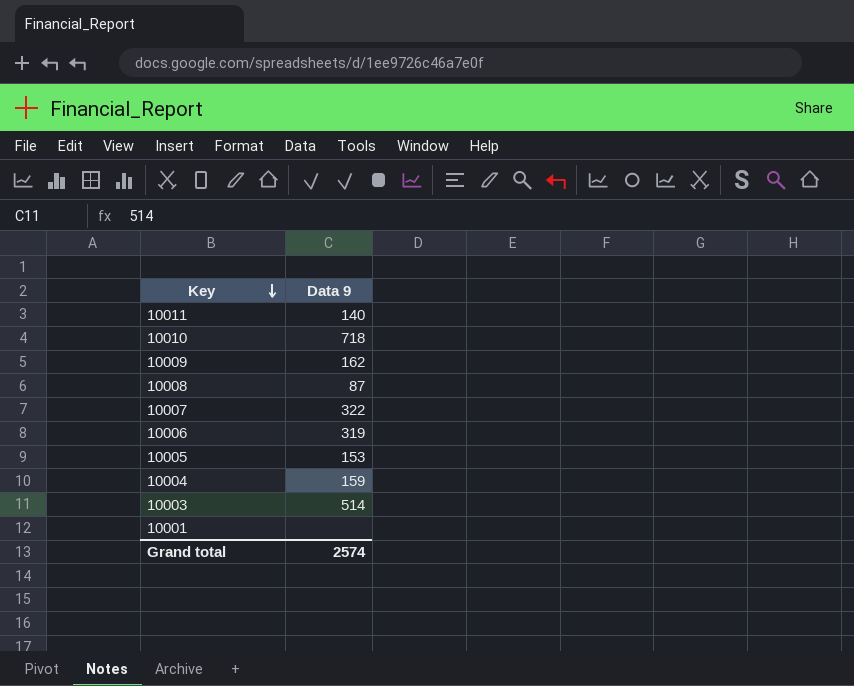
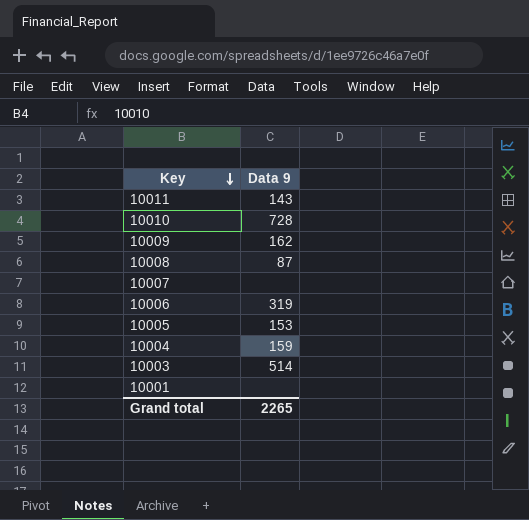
10011 | Data 9: 140 -> 143
10010 | Data 9: 718 -> 728
10007 | Data 9: 322 -> none
Grand total | Data 9: 2574 -> 2265

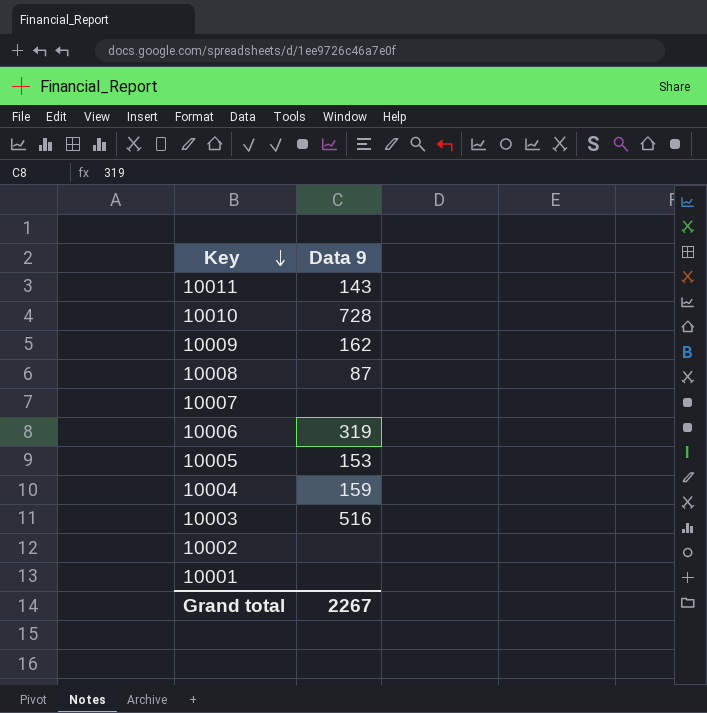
10003 | Data 9: 514 -> 516
row 10002: none -> none
Grand total | Data 9: 2265 -> 2267

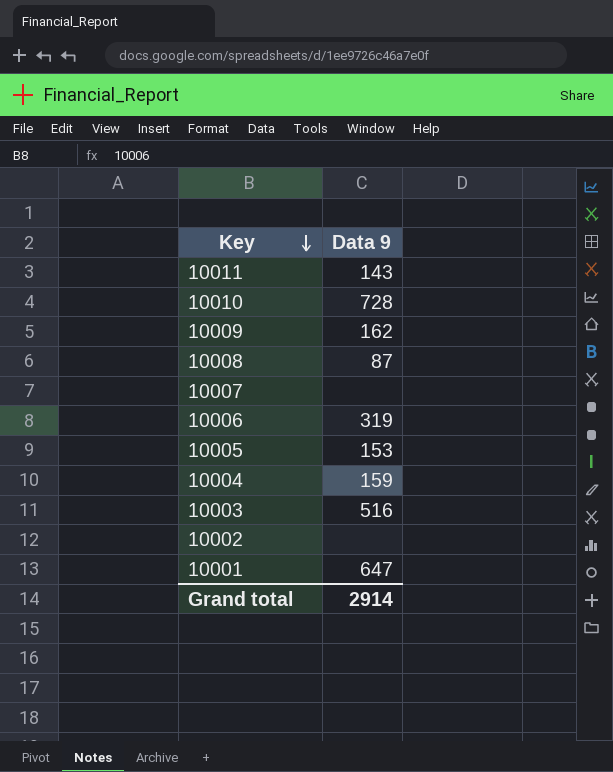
10001 | Data 9: none -> 647
Grand total | Data 9: 2267 -> 2914

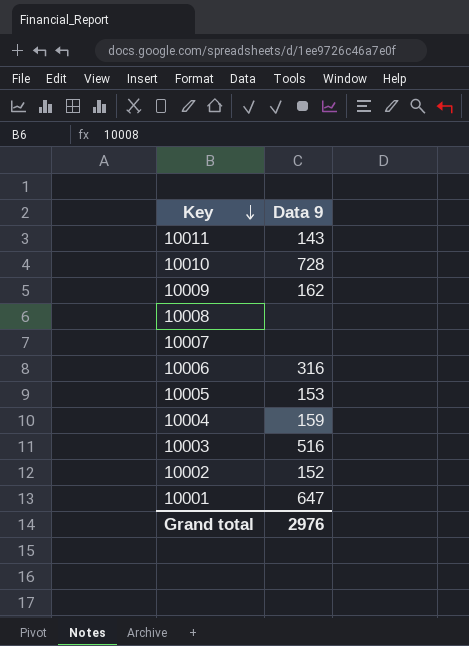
10008 | Data 9: 87 -> none
10006 | Data 9: 319 -> 316
10002 | Data 9: none -> 152
Grand total | Data 9: 2914 -> 2976

